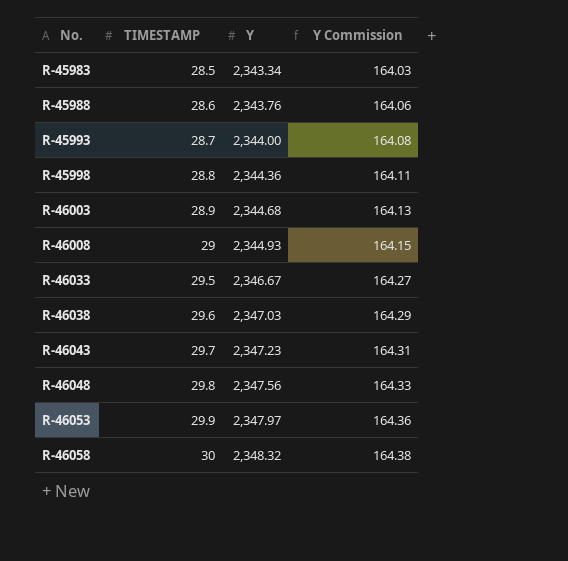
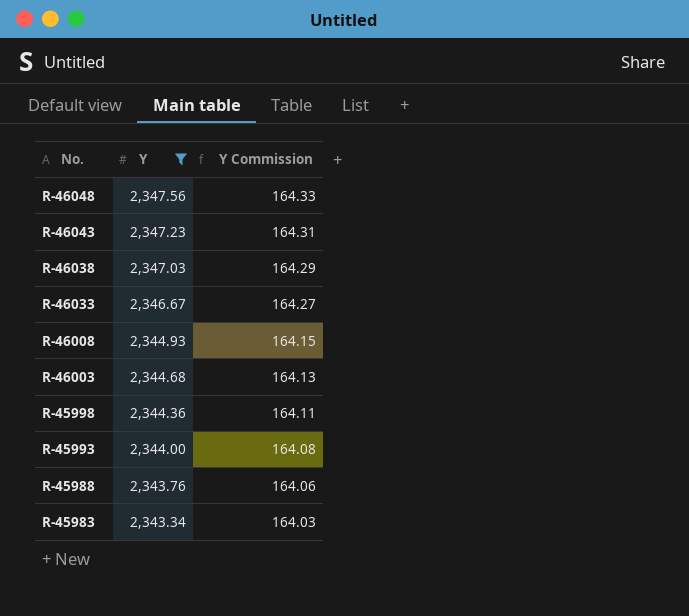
filter: none -> Y <= 2,347.56
row order: No. ascending -> No. descending
column TIMESTAMP | position: 2 -> none

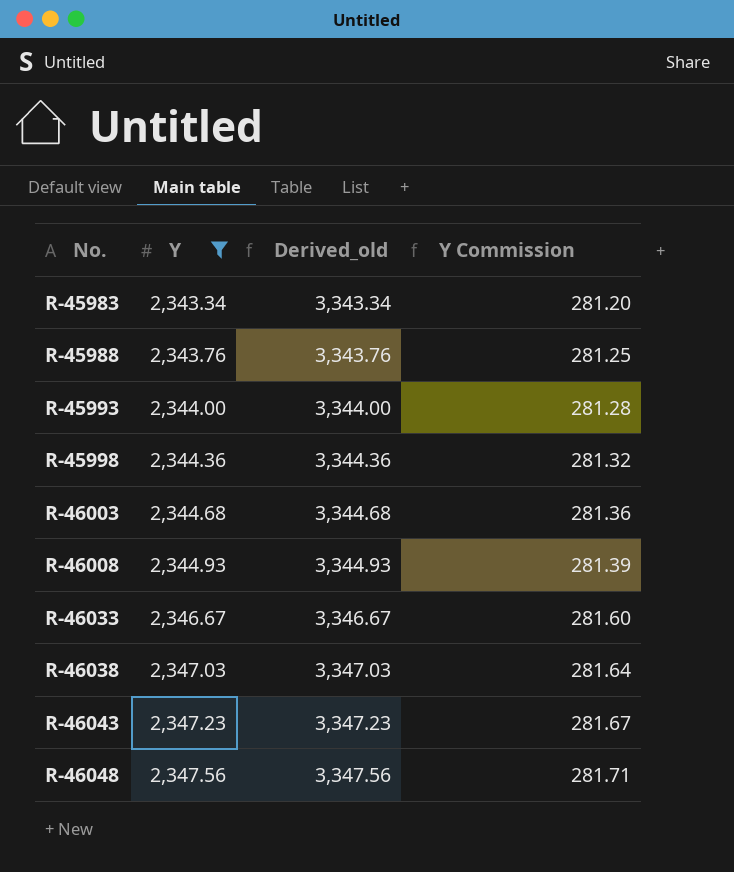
row order: No. descending -> No. ascending
column Derived_old | formula: none -> [Y] + 1000
column Y Commission | formula: [Y] * 0.07 -> [Y] * 0.12

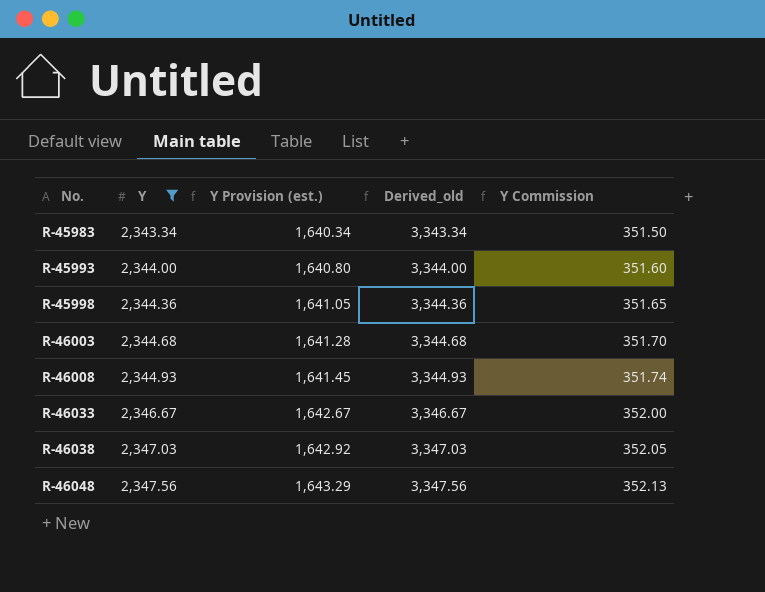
column Y Provision (est.) | formula: none -> [Y] * 0.7
column Y Commission | formula: [Y] * 0.12 -> [Y] * 0.15
row R-45988: 2,343.76 | 3,343.76 | 281.25 -> none
row R-46043: 2,347.23 | 3,347.23 | 281.67 -> none

